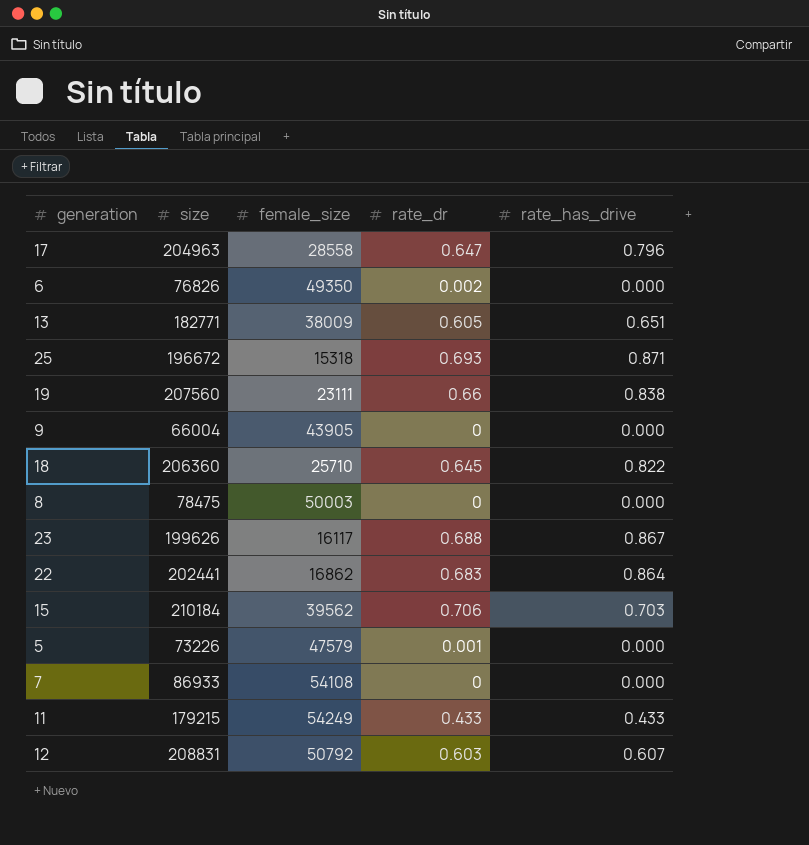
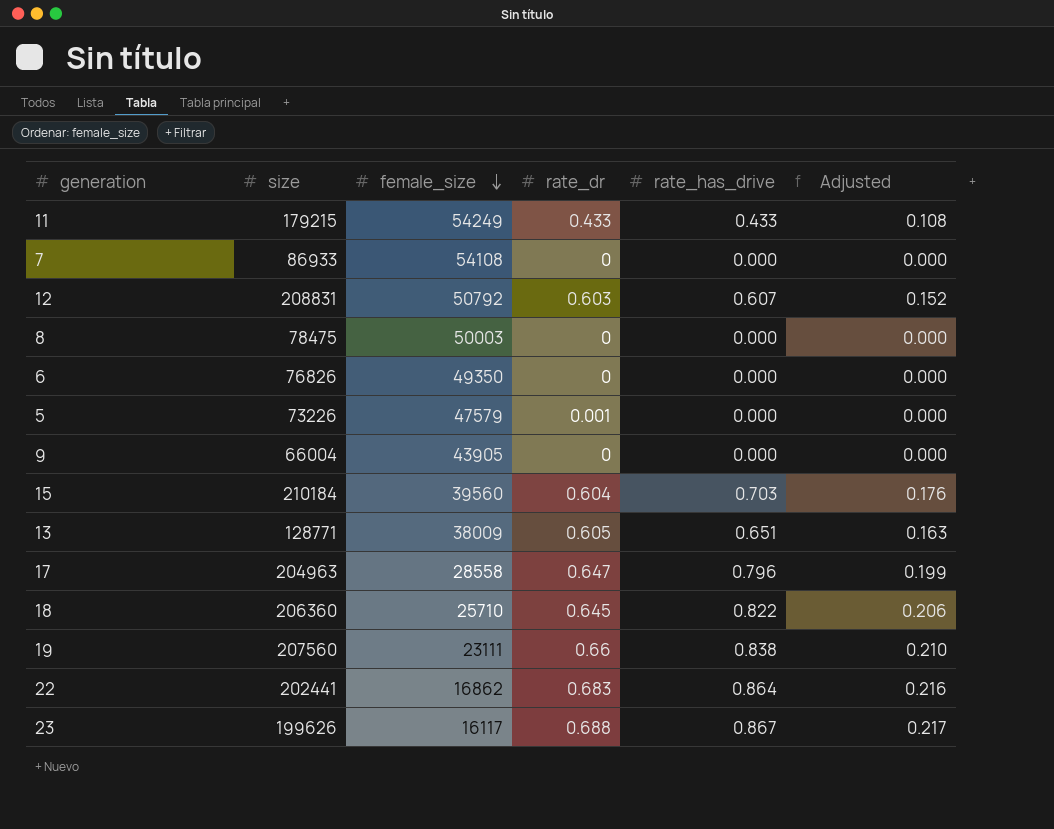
row order: none -> female_size descending
column Adjusted | formula: none -> [rate_has_drive] * 0.25
row 25: 196672 | 15318 | 0.693 | 0.871 -> none
6 | rate_dr: 0.002 -> 0
15 | female_size: 39562 -> 39560
15 | rate_dr: 0.706 -> 0.604
13 | size: 182771 -> 128771

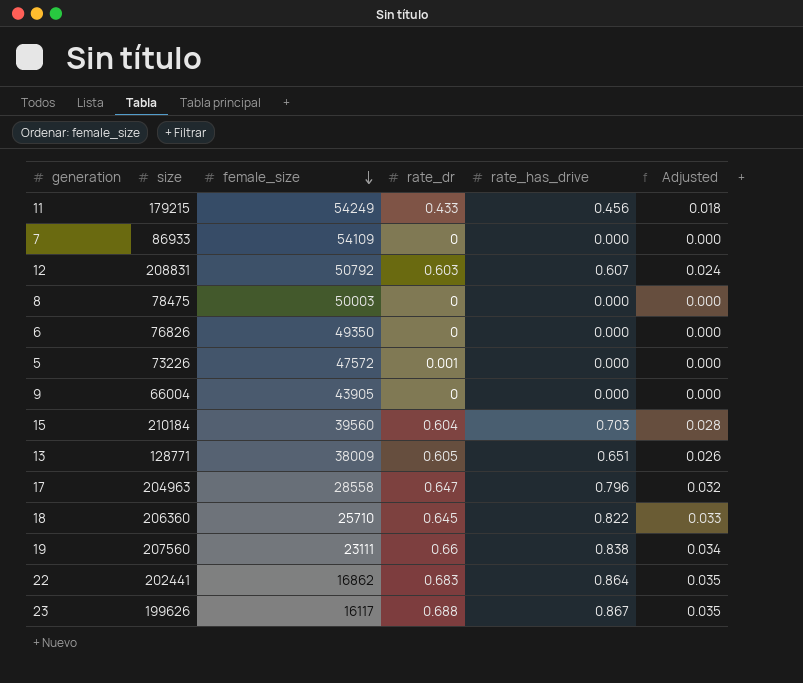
column Adjusted | formula: [rate_has_drive] * 0.25 -> [rate_has_drive] * 0.04
11 | rate_has_drive: 0.433 -> 0.456
7 | female_size: 54108 -> 54109
5 | female_size: 47579 -> 47572

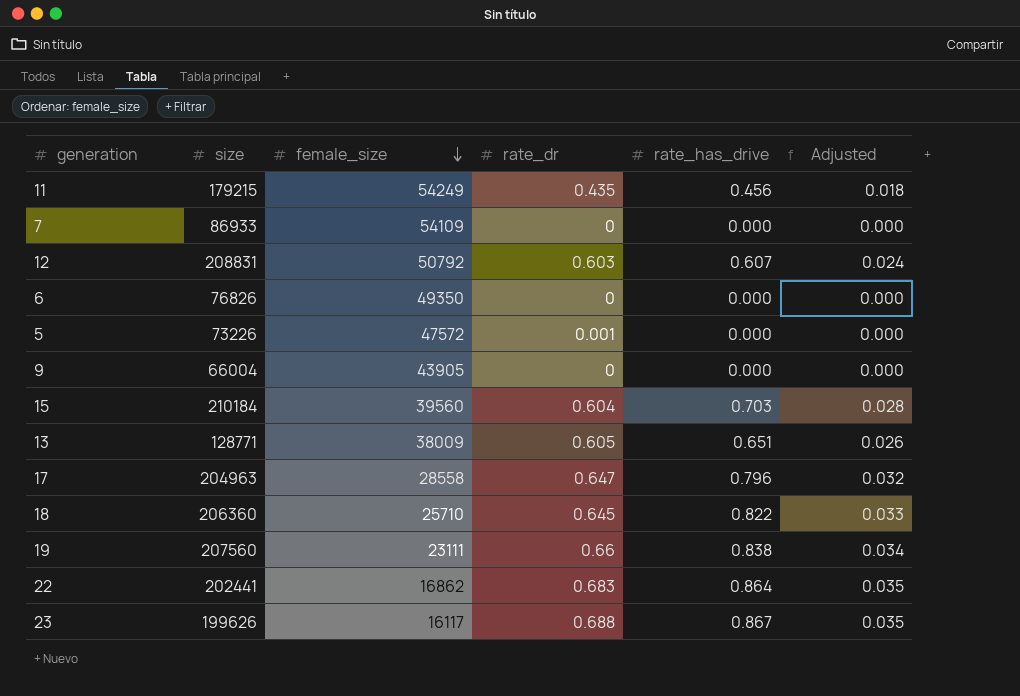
row 8: 78475 | 50003 | 0 | 0.000 | 0.000 -> none
11 | rate_dr: 0.433 -> 0.435

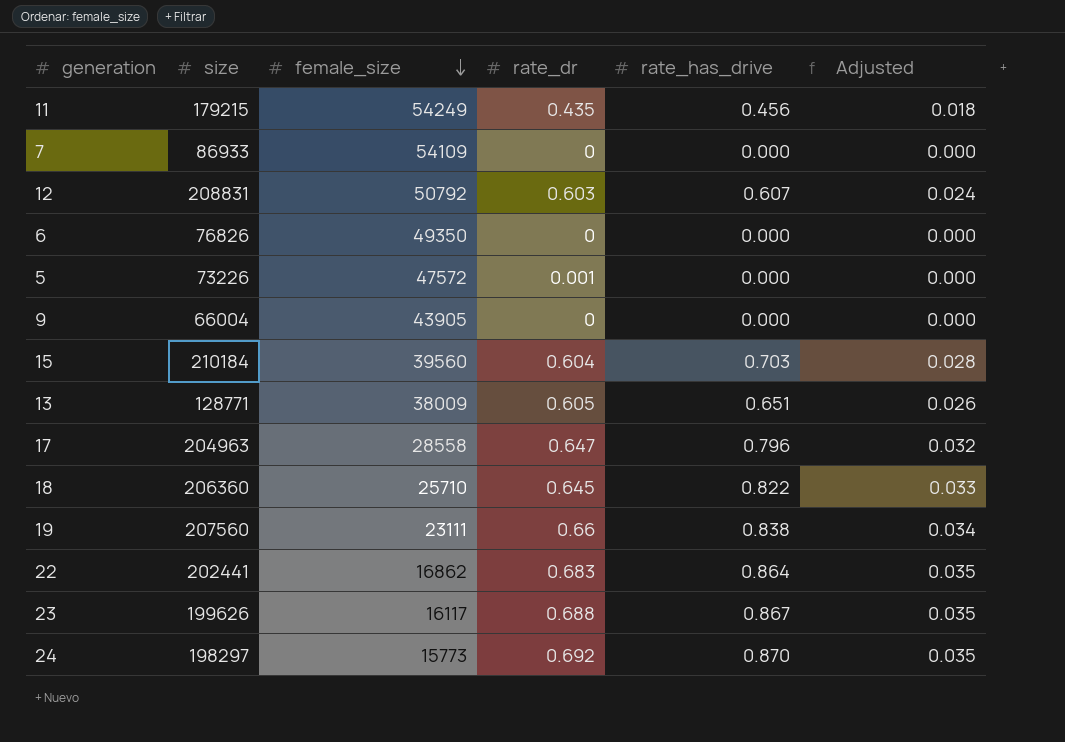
row 24: none -> 198297 | 15773 | 0.692 | 0.870 | 0.035

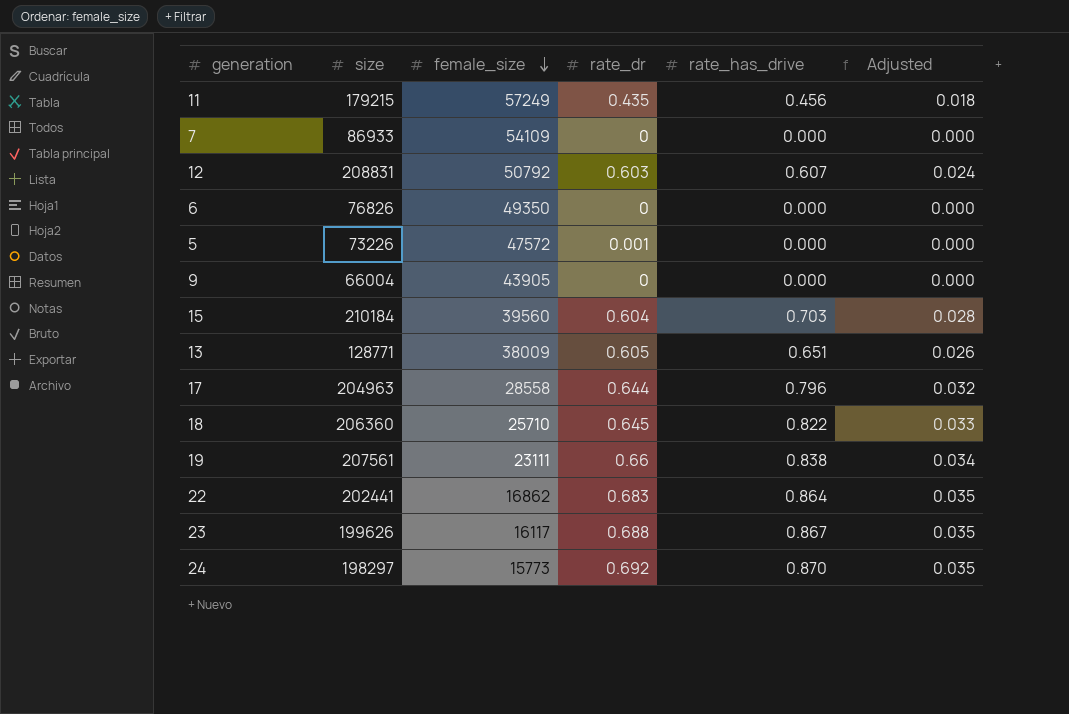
11 | female_size: 54249 -> 57249
17 | rate_dr: 0.647 -> 0.644
19 | size: 207560 -> 207561

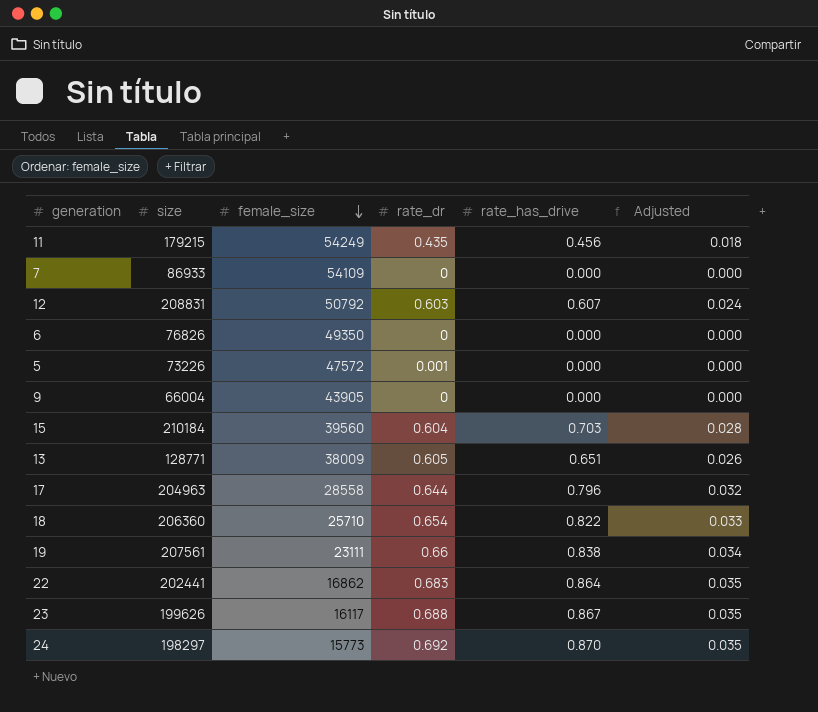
11 | female_size: 57249 -> 54249
18 | rate_dr: 0.645 -> 0.654

